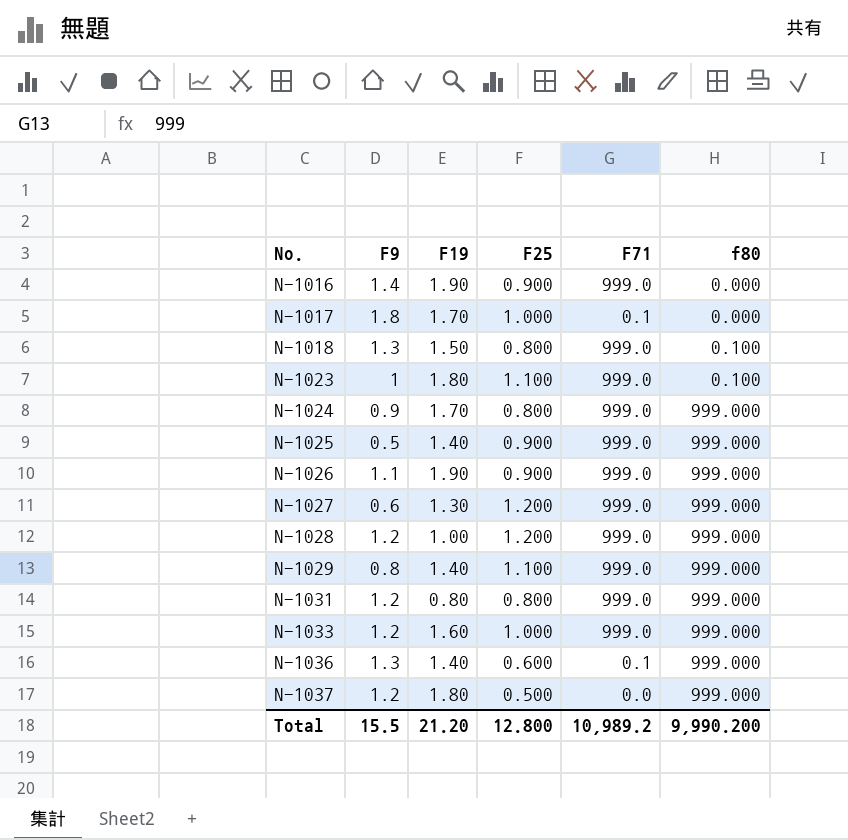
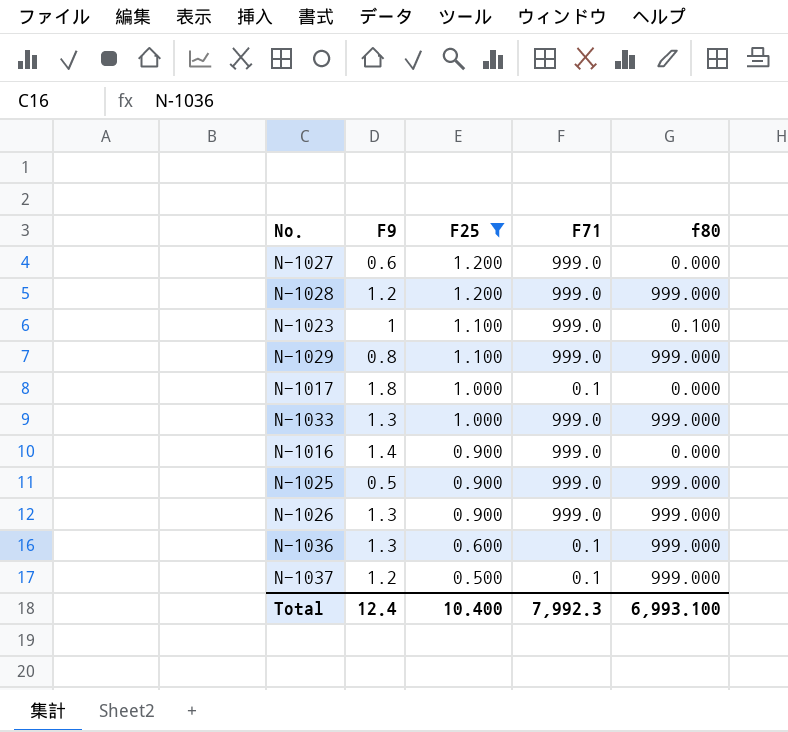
filter: none -> F25 != 0.800
row order: No. ascending -> F25 descending
column F19 | position: 3 -> none
N-1027 | f80: 999.000 -> 0.000
N-1033 | F9: 1.2 -> 1.3
N-1026 | F9: 1.1 -> 1.3
N-1037 | F71: 0.0 -> 0.1
Total | F9: 15.5 -> 12.4
Total | F25: 12.800 -> 10.400
Total | F71: 10,989.2 -> 7,992.3
Total | f80: 9,990.200 -> 6,993.100

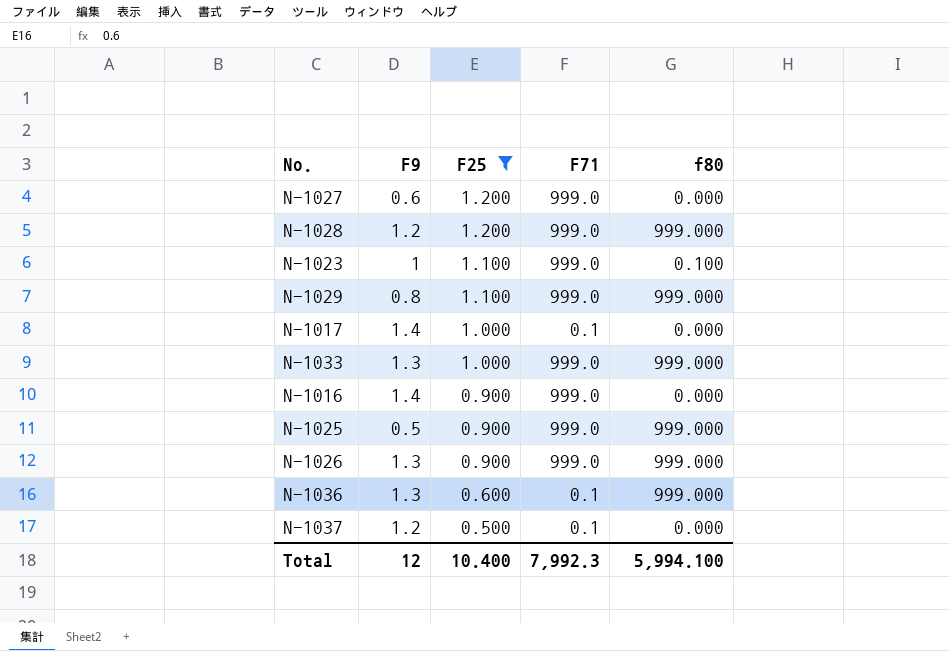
N-1017 | F9: 1.8 -> 1.4
N-1037 | f80: 999.000 -> 0.000
Total | F9: 12.4 -> 12
Total | f80: 6,993.100 -> 5,994.100

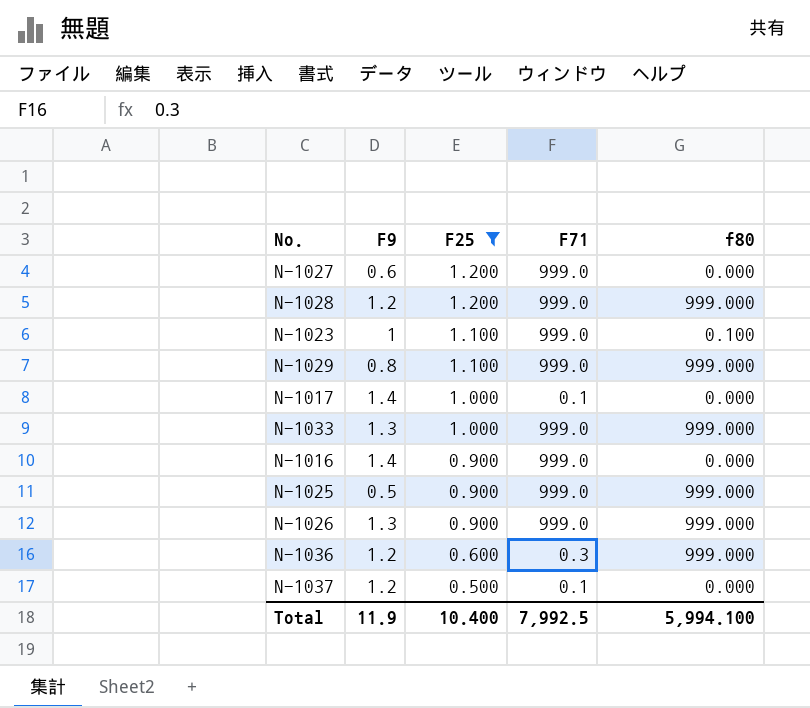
N-1036 | F9: 1.3 -> 1.2
N-1036 | F71: 0.1 -> 0.3
Total | F9: 12 -> 11.9
Total | F71: 7,992.3 -> 7,992.5

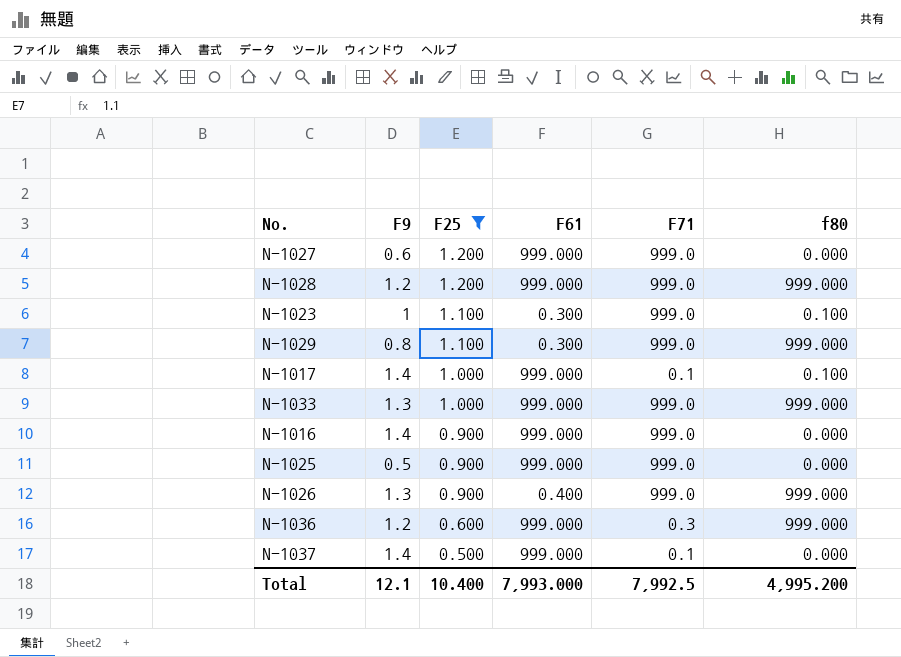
column F61 | position: none -> 4
N-1017 | f80: 0.000 -> 0.100
N-1025 | f80: 999.000 -> 0.000
N-1037 | F9: 1.2 -> 1.4
Total | F9: 11.9 -> 12.1
Total | f80: 5,994.100 -> 4,995.200

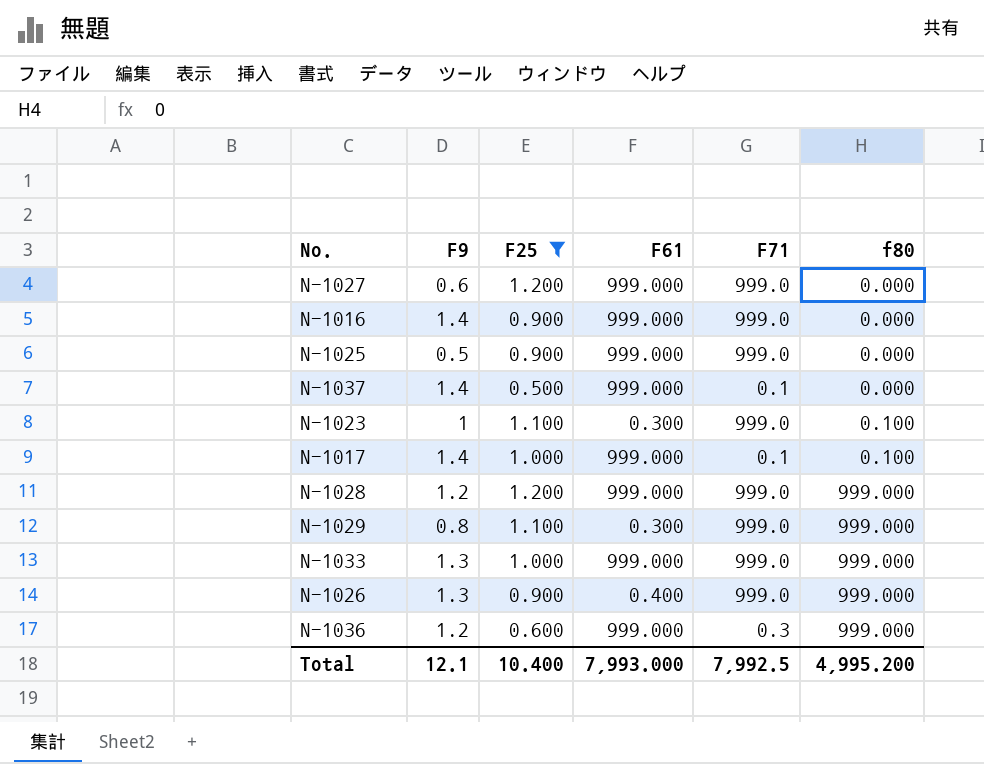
row order: F25 descending -> f80 ascending

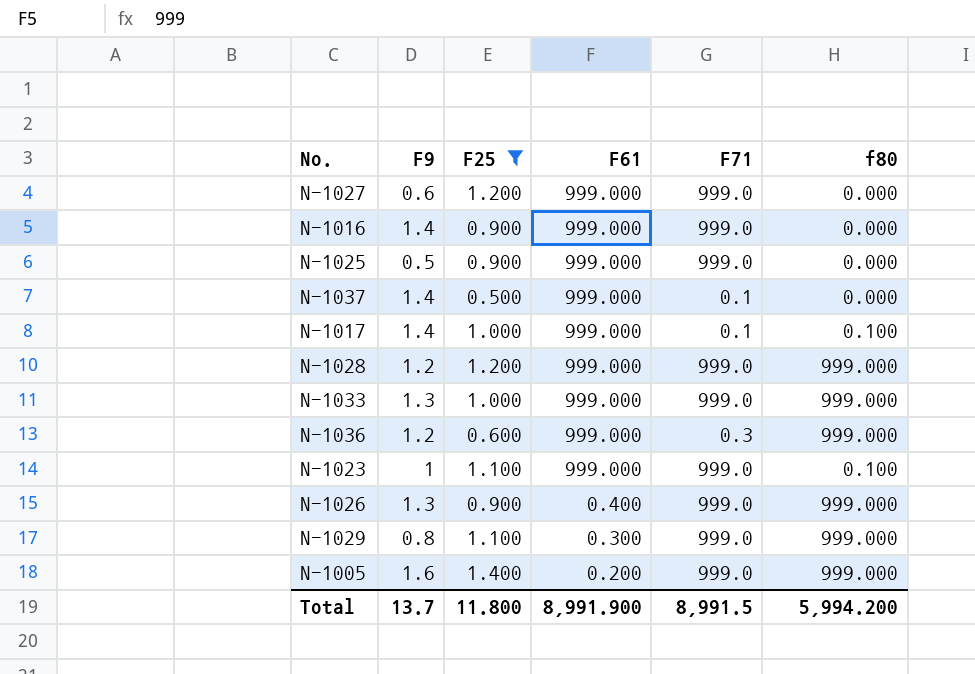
row order: f80 ascending -> F61 descending
N-1023 | F61: 0.300 -> 999.000
row N-1005: none -> 1.6 | 1.400 | 0.200 | 999.0 | 999.000
Total | F9: 12.1 -> 13.7
Total | F25: 10.400 -> 11.800
Total | F61: 7,993.000 -> 8,991.900
Total | F71: 7,992.5 -> 8,991.5
Total | f80: 4,995.200 -> 5,994.200

